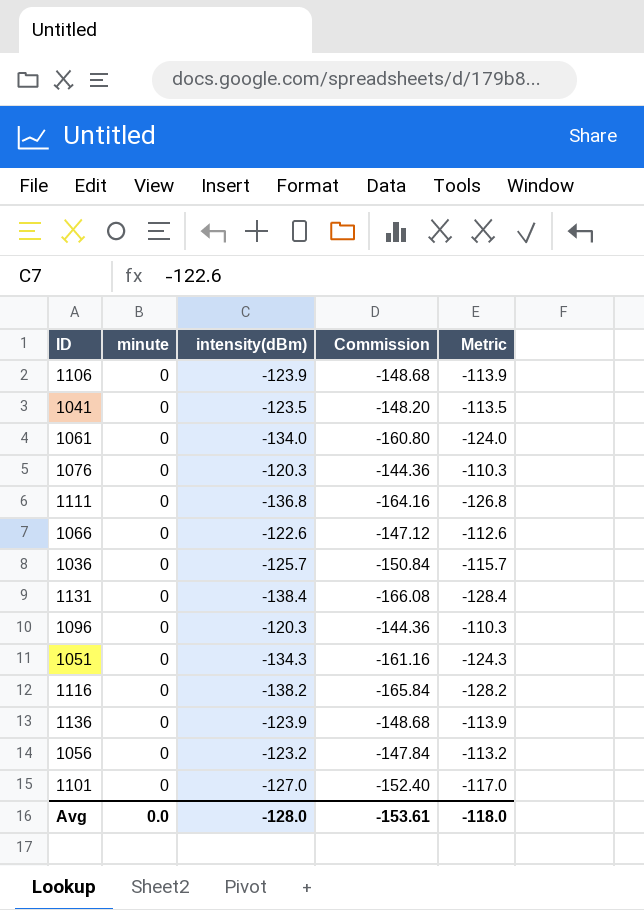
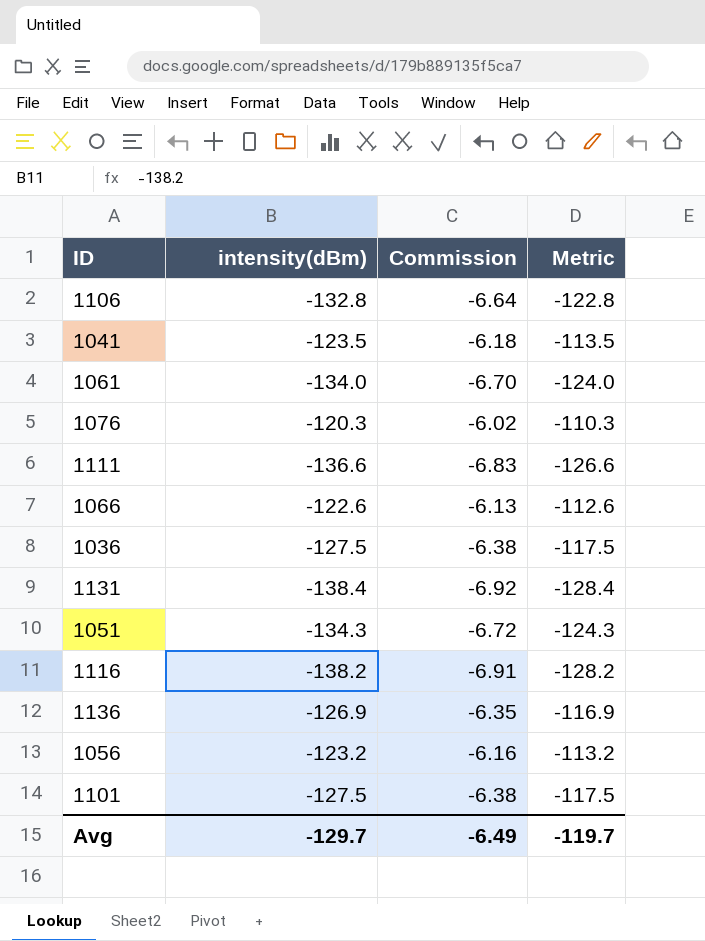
column minute | position: 2 -> none
column Commission | formula: [intensity(dBm)] * 1.2 -> [intensity(dBm)] * 0.05
row 1096: 0 | -120.3 | -144.36 | -110.3 -> none
1106 | intensity(dBm): -123.9 -> -132.8
1106 | Metric: -113.9 -> -122.8
1111 | intensity(dBm): -136.8 -> -136.6
1111 | Metric: -126.8 -> -126.6
1036 | intensity(dBm): -125.7 -> -127.5
1036 | Metric: -115.7 -> -117.5
1136 | intensity(dBm): -123.9 -> -126.9
1136 | Metric: -113.9 -> -116.9
1101 | intensity(dBm): -127.0 -> -127.5
1101 | Metric: -117.0 -> -117.5
Avg | intensity(dBm): -128.0 -> -129.7
Avg | Commission: -153.61 -> -6.49
Avg | Metric: -118.0 -> -119.7

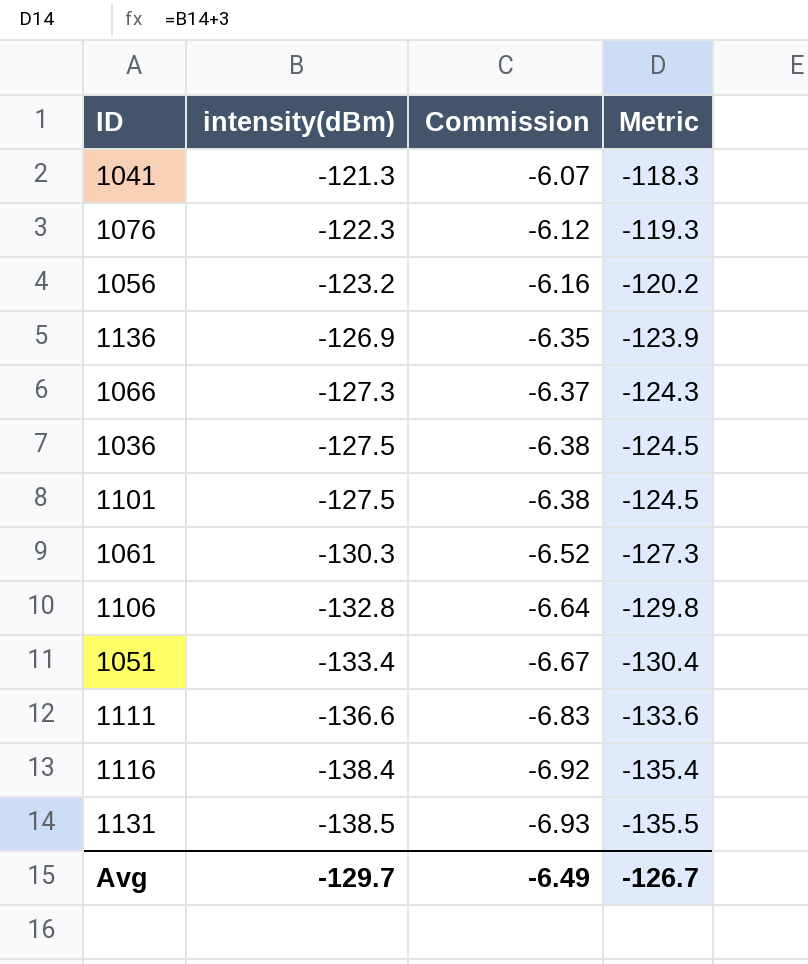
row order: none -> intensity(dBm) descending
column Metric | formula: [intensity(dBm)] + 10 -> [intensity(dBm)] + 3
1041 | intensity(dBm): -123.5 -> -121.3
1041 | Commission: -6.18 -> -6.07
1076 | intensity(dBm): -120.3 -> -122.3
1076 | Commission: -6.02 -> -6.12
1066 | intensity(dBm): -122.6 -> -127.3
1066 | Commission: -6.13 -> -6.37
1061 | intensity(dBm): -134.0 -> -130.3
1061 | Commission: -6.70 -> -6.52
1051 | intensity(dBm): -134.3 -> -133.4
1051 | Commission: -6.72 -> -6.67
1116 | intensity(dBm): -138.2 -> -138.4
1116 | Commission: -6.91 -> -6.92
1131 | intensity(dBm): -138.4 -> -138.5
1131 | Commission: -6.92 -> -6.93
Avg | Metric: -119.7 -> -126.7

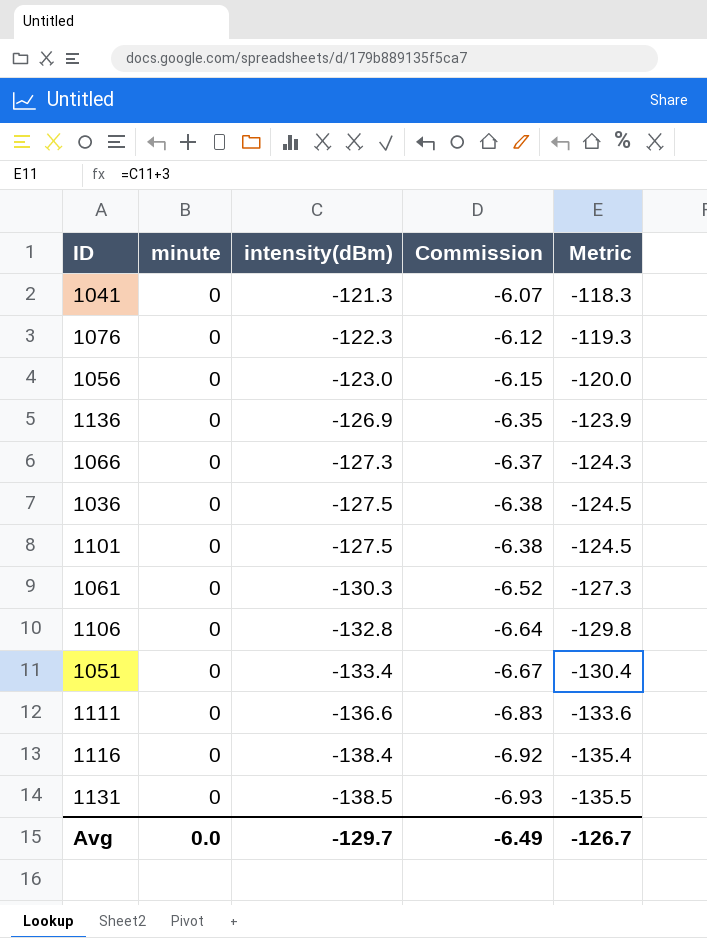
column minute | position: none -> 2
1056 | intensity(dBm): -123.2 -> -123.0
1056 | Commission: -6.16 -> -6.15
1056 | Metric: -120.2 -> -120.0

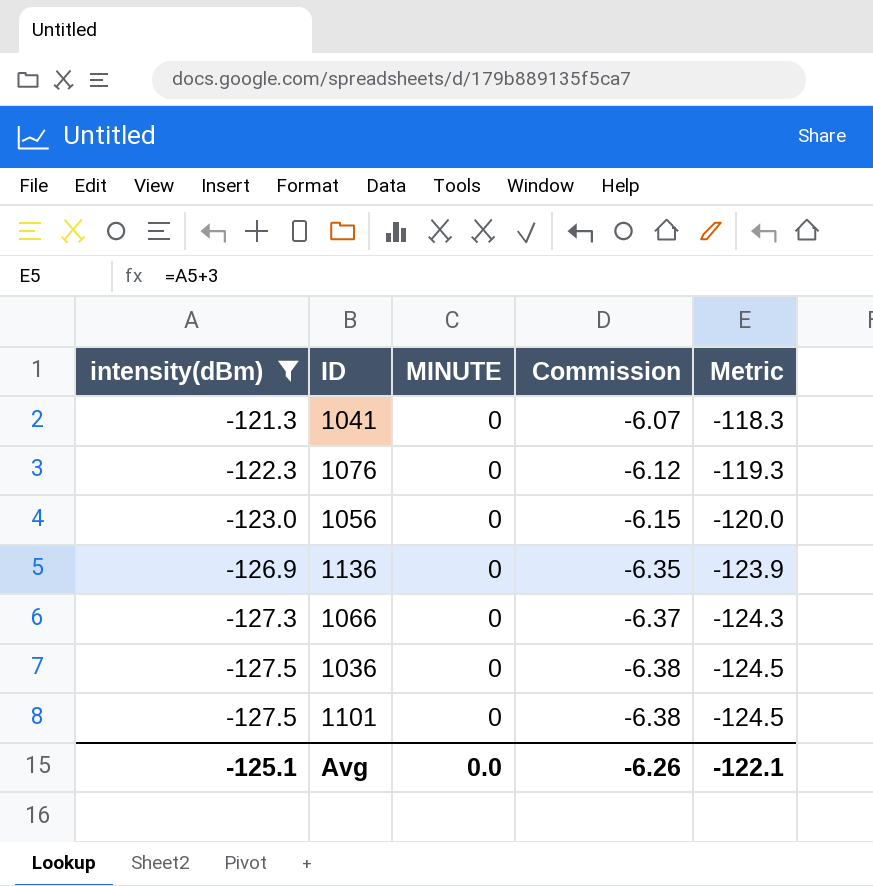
filter: none -> intensity(dBm) >= -127.5
column intensity(dBm) | position: 3 -> 1
column name: minute -> MINUTE
Avg | intensity(dBm): -129.7 -> -125.1
Avg | Commission: -6.49 -> -6.26
Avg | Metric: -126.7 -> -122.1

